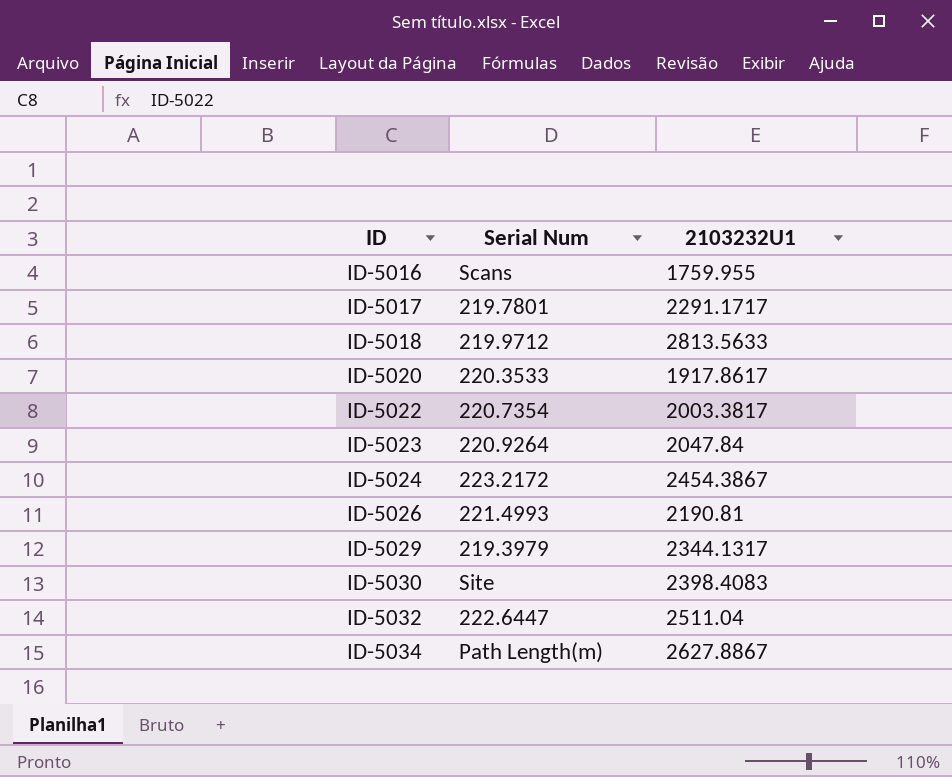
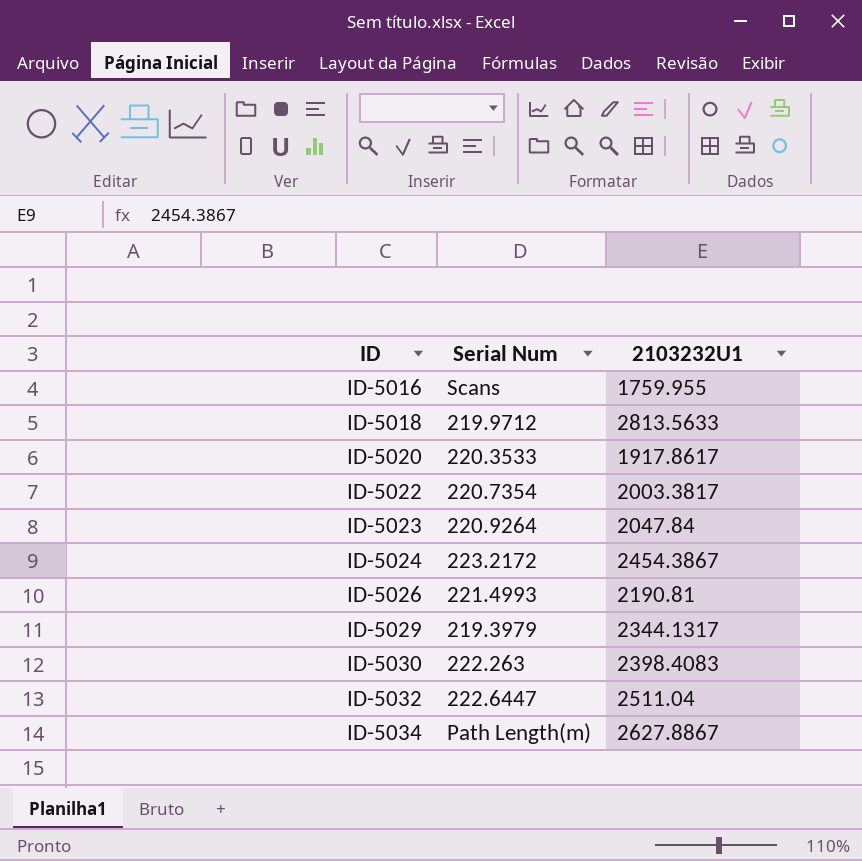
row ID-5017: 219.7801 | 2291.1717 -> none
ID-5030 | Serial Num: Site -> 222.263

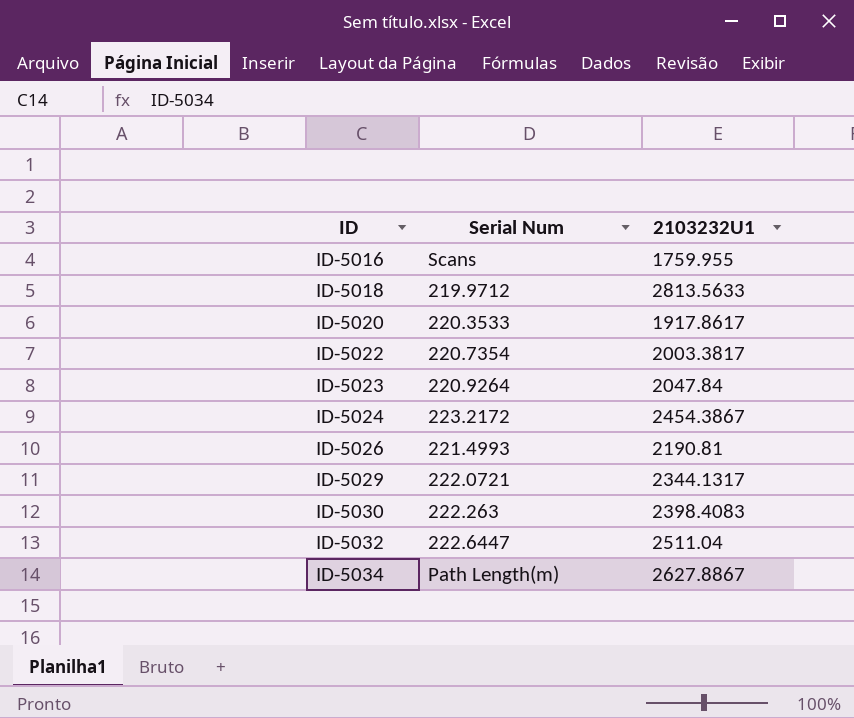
ID-5029 | Serial Num: 219.3979 -> 222.0721

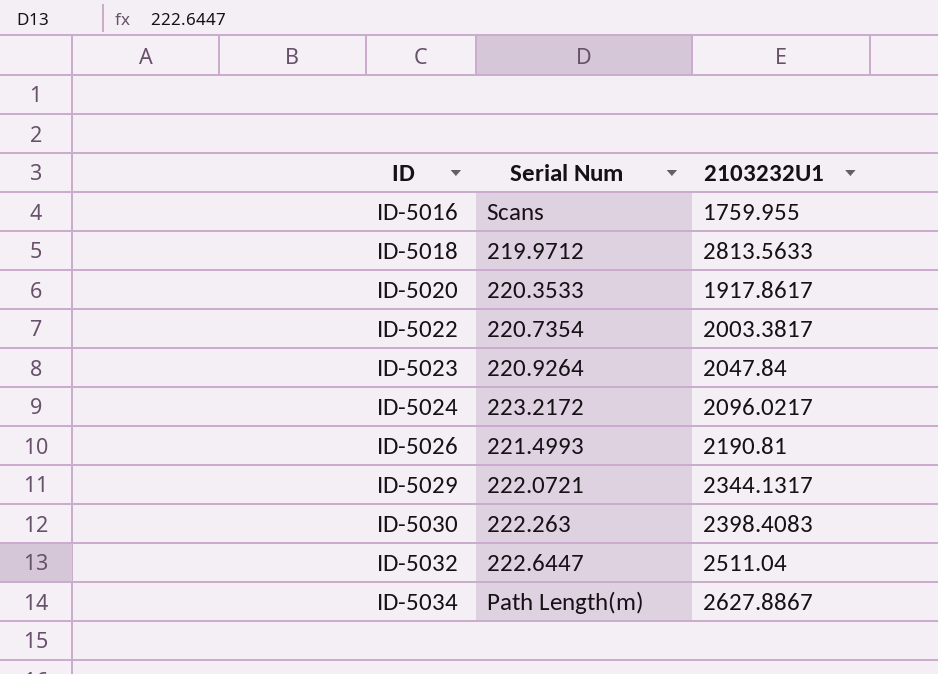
ID-5024 | 2103232U1: 2454.3867 -> 2096.0217

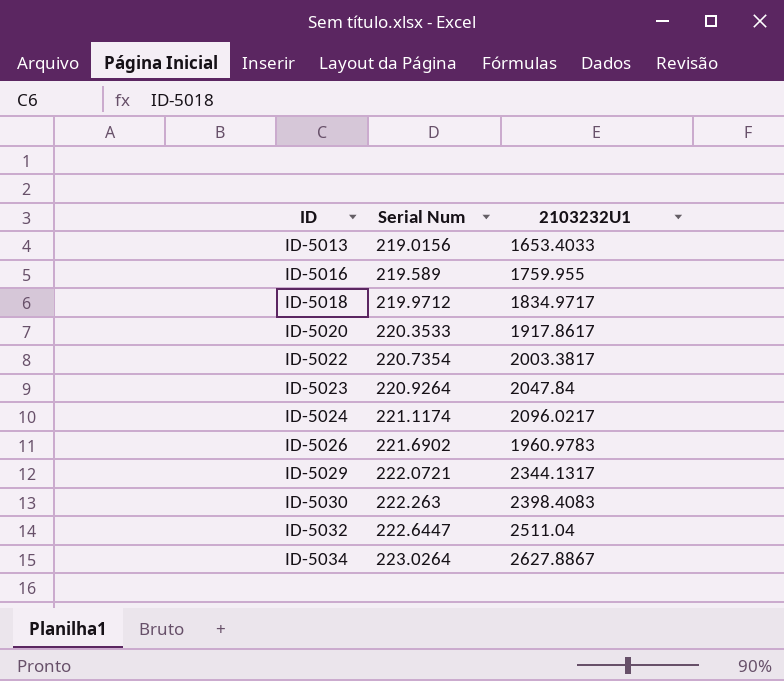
row ID-5013: none -> 219.0156 | 1653.4033
ID-5016 | Serial Num: Scans -> 219.589
ID-5018 | 2103232U1: 2813.5633 -> 1834.9717
ID-5024 | Serial Num: 223.2172 -> 221.1174
ID-5026 | Serial Num: 221.4993 -> 221.6902
ID-5026 | 2103232U1: 2190.81 -> 1960.9783
ID-5034 | Serial Num: Path Length(m) -> 223.0264

